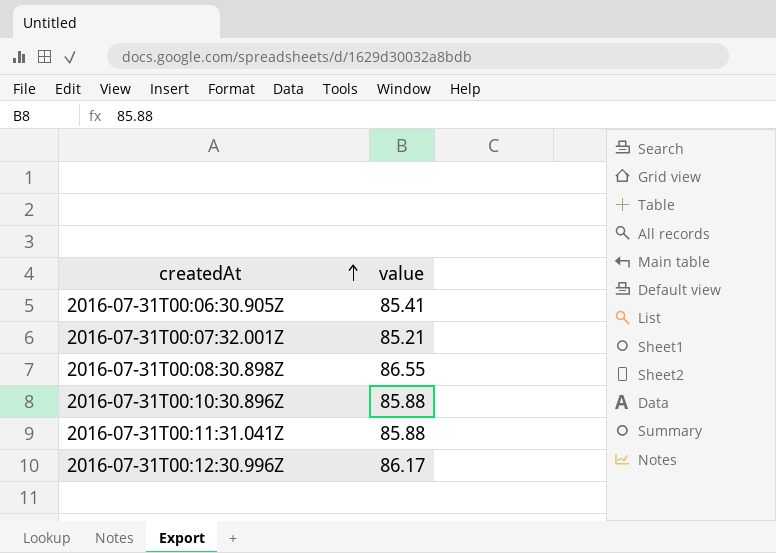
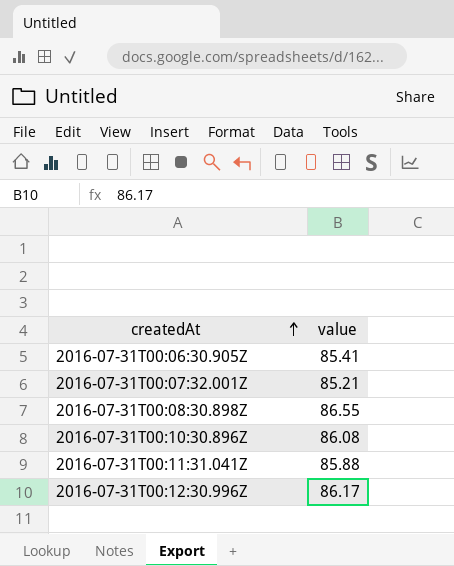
2016-07-31T00:10:30.896Z | value: 85.88 -> 86.08

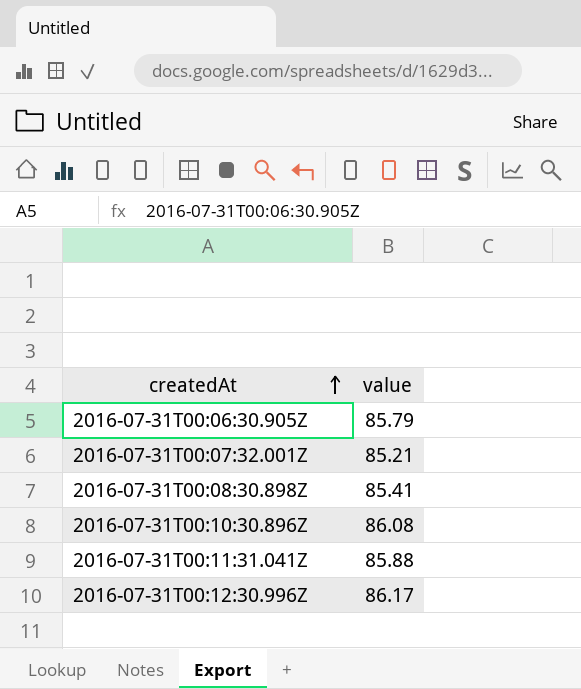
2016-07-31T00:06:30.905Z | value: 85.41 -> 85.79
2016-07-31T00:08:30.898Z | value: 86.55 -> 85.41

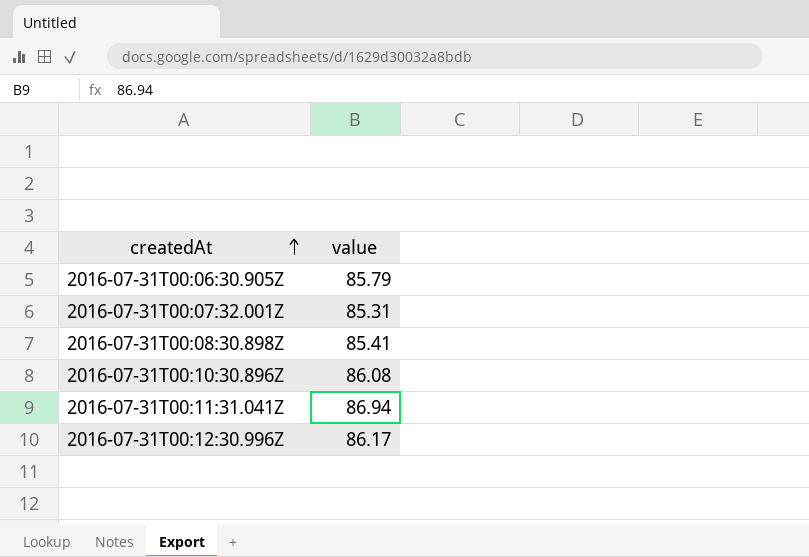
2016-07-31T00:07:32.001Z | value: 85.21 -> 85.31
2016-07-31T00:11:31.041Z | value: 85.88 -> 86.94

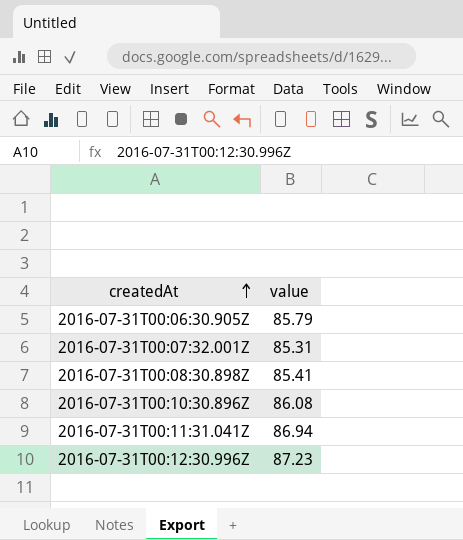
2016-07-31T00:12:30.996Z | value: 86.17 -> 87.23

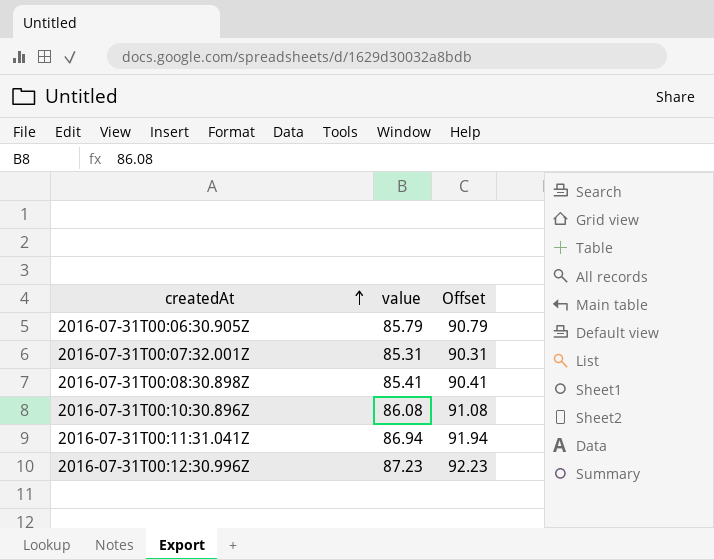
column Offset | formula: none -> [value] + 5

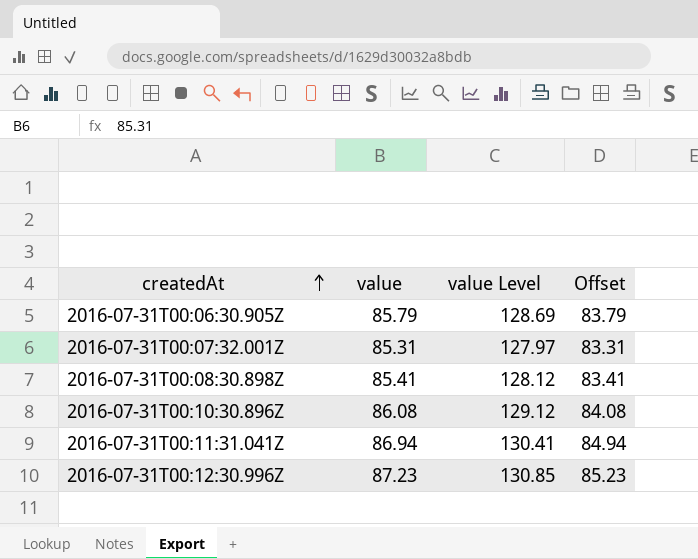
column value Level | formula: none -> [value] * 1.5
column Offset | formula: [value] + 5 -> [value] - 2

